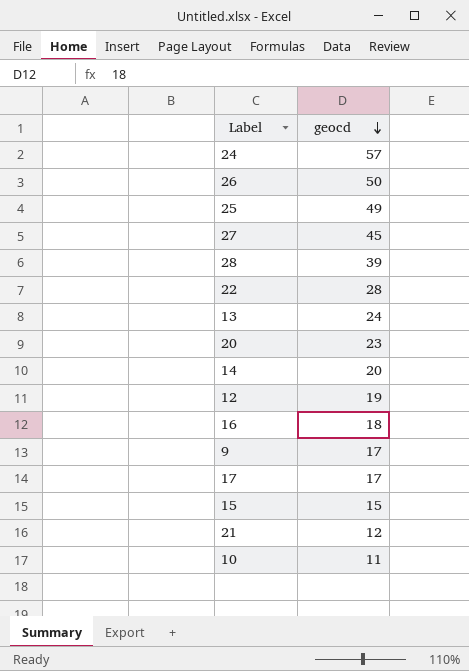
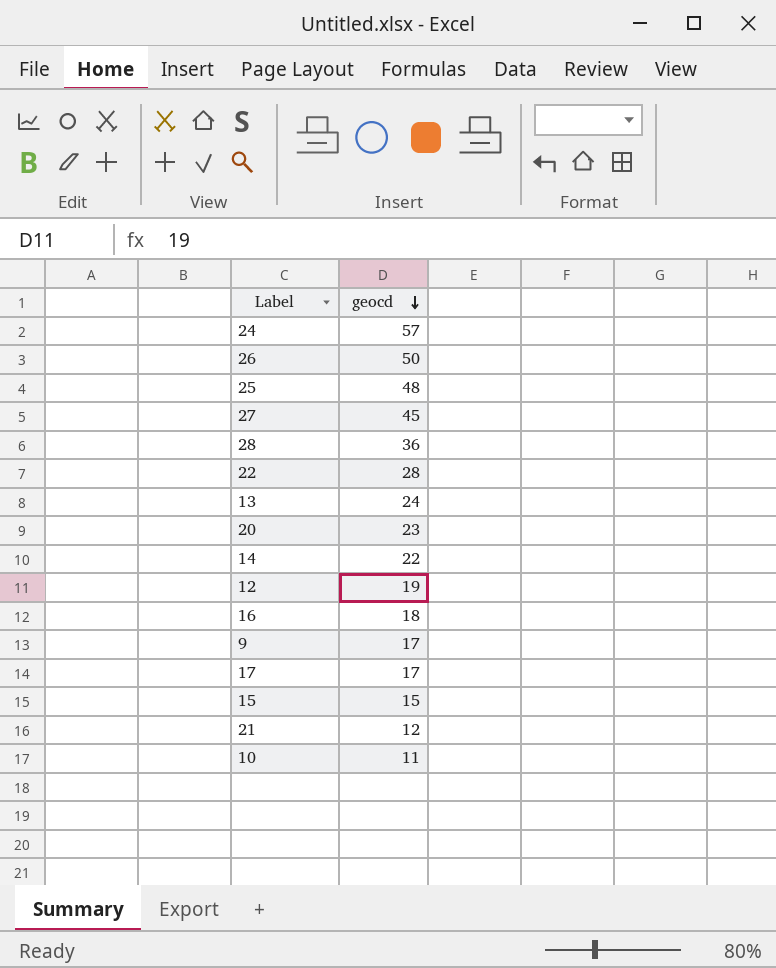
25 | geocd: 49 -> 48
28 | geocd: 39 -> 36
14 | geocd: 20 -> 22

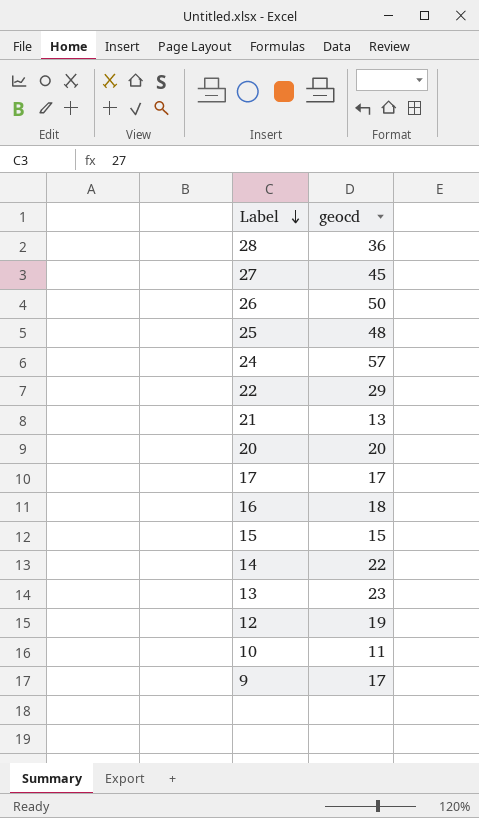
row order: geocd descending -> Label descending
22 | geocd: 28 -> 29
21 | geocd: 12 -> 13
20 | geocd: 23 -> 20
13 | geocd: 24 -> 23

